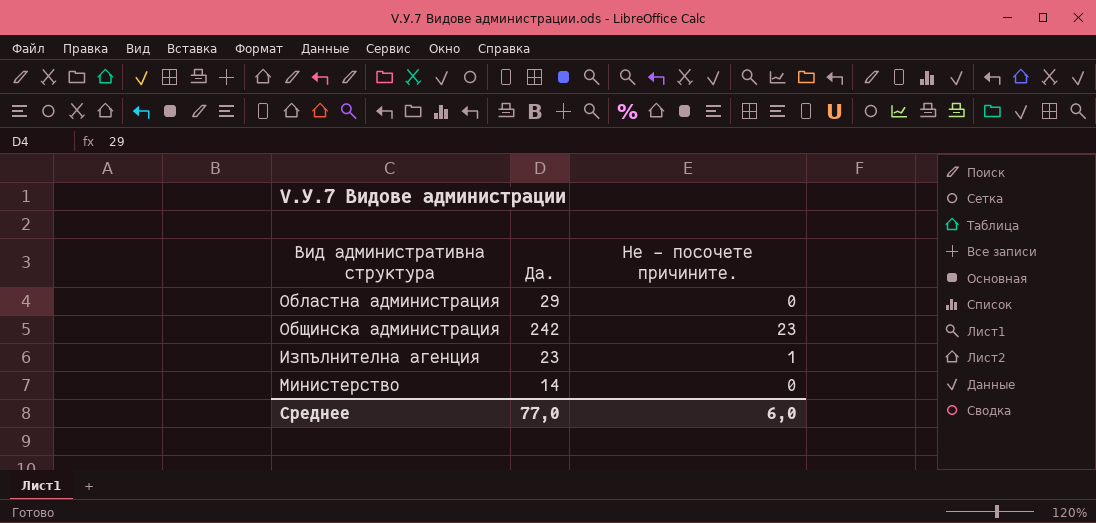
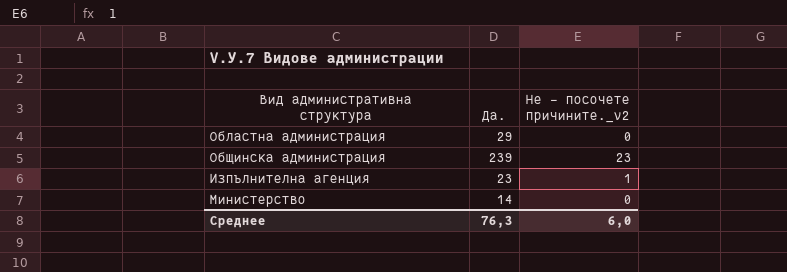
column name: Не – посочете причините. -> Не – посочете причините._v2
Общинска администрация | Да.: 242 -> 239
Среднее | Да.: 77,0 -> 76,3

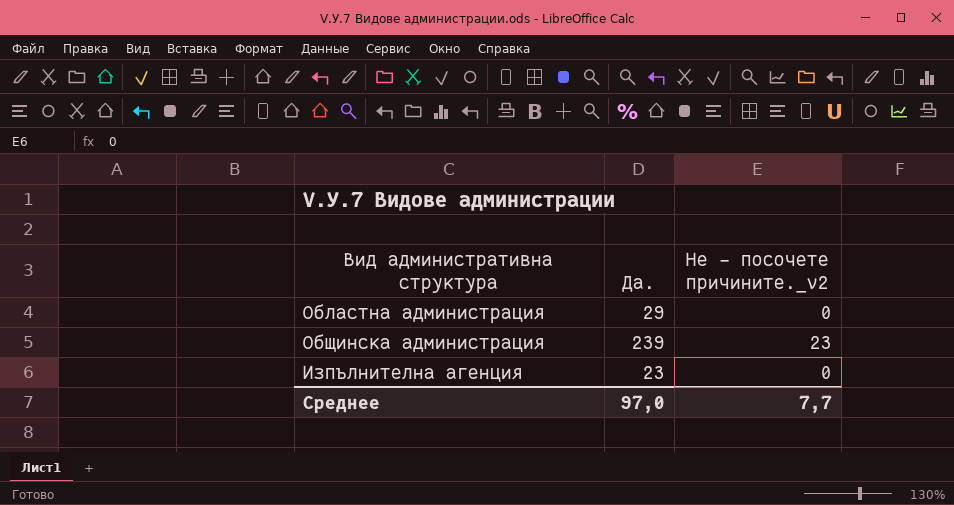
row Министерство: 14 | 0 -> none
Изпълнителна агенция | Не – посочете причините._v2: 1 -> 0
Среднее | Да.: 76,3 -> 97,0
Среднее | Не – посочете причините._v2: 6,0 -> 7,7

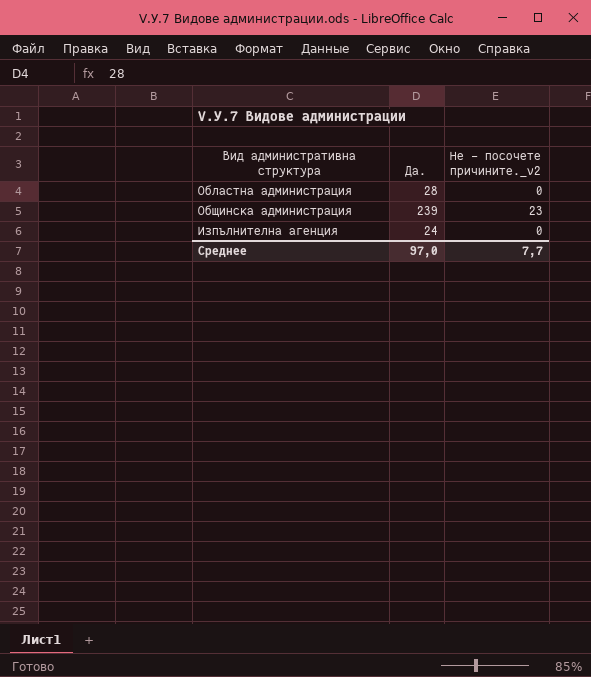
Областна администрация | Да.: 29 -> 28
Изпълнителна агенция | Да.: 23 -> 24

